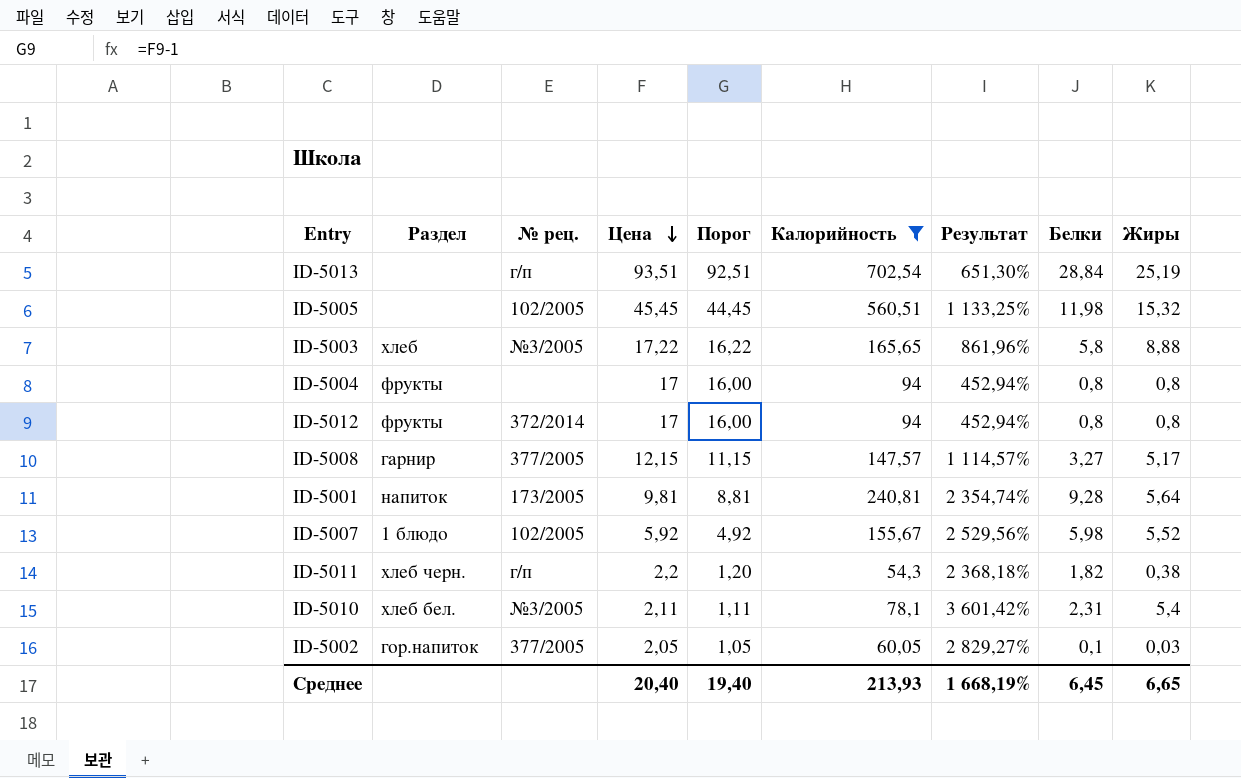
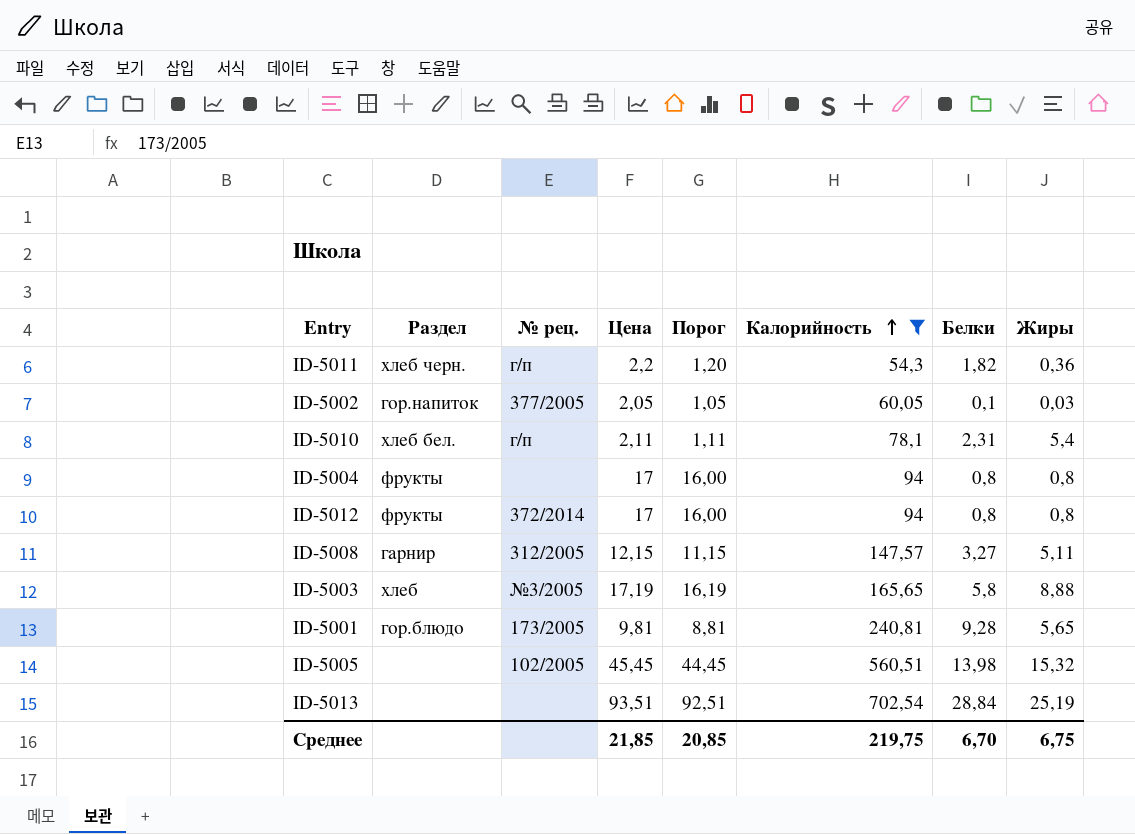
row order: Цена descending -> Калорийность ascending
column Результат | formula: ([Калорийность] - [Цена]) / [Цена] -> none
row ID-5007: 1 блюдо | 102/2005 | 5,92 | 4,92 | 155,67 | 2 529,56% | 5,98 | 5,52 -> none
ID-5011 | Жиры: 0,38 -> 0,36
ID-5010 | № рец.: №3/2005 -> г/п
ID-5008 | № рец.: 377/2005 -> 312/2005
ID-5008 | Жиры: 5,17 -> 5,11
ID-5003 | Цена: 17,22 -> 17,19
ID-5003 | Порог: 16,22 -> 16,19
ID-5001 | Раздел: напиток -> гор.блюдо
ID-5001 | Жиры: 5,64 -> 5,65
ID-5005 | Белки: 11,98 -> 13,98
ID-5013 | № рец.: г/п -> none
Среднее | Цена: 20,40 -> 21,85
Среднее | Порог: 19,40 -> 20,85
Среднее | Калорийность: 213,93 -> 219,75
Среднее | Белки: 6,45 -> 6,70
Среднее | Жиры: 6,65 -> 6,75

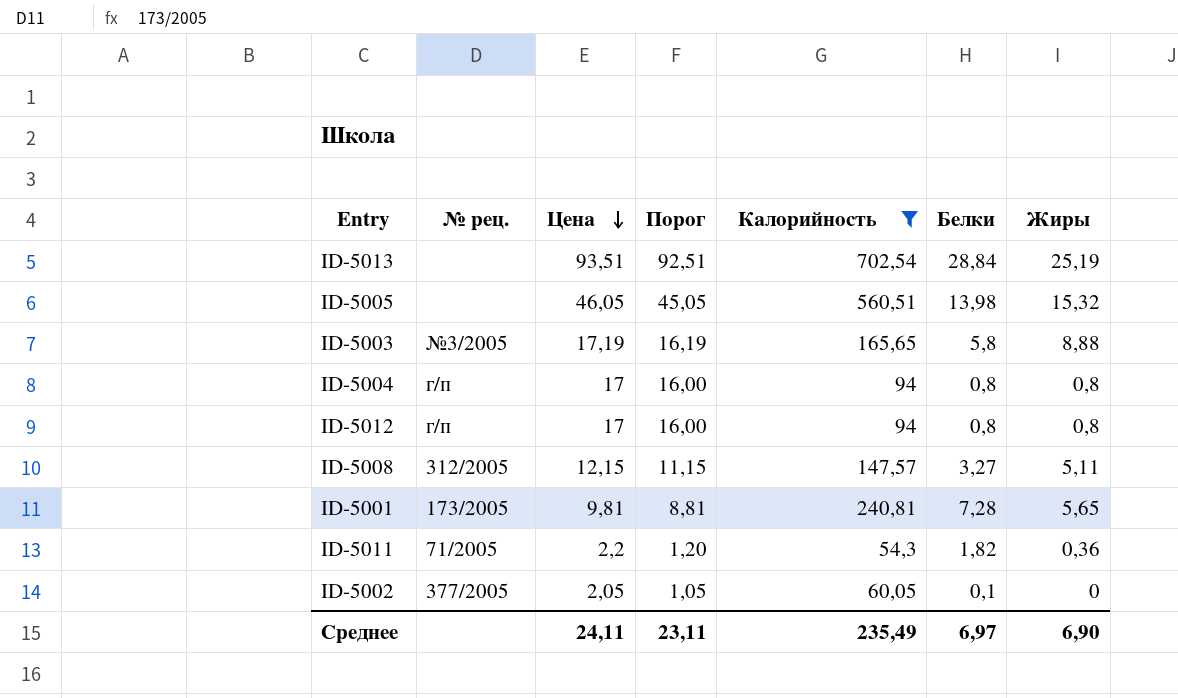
row order: Калорийность ascending -> Цена descending
column Раздел | position: 2 -> none
row ID-5010: хлеб бел. | г/п | 2,11 | 1,11 | 78,1 | 2,31 | 5,4 -> none
ID-5005 | № рец.: 102/2005 -> none
ID-5005 | Цена: 45,45 -> 46,05
ID-5005 | Порог: 44,45 -> 45,05
ID-5004 | № рец.: none -> г/п
ID-5012 | № рец.: 372/2014 -> г/п
ID-5001 | Белки: 9,28 -> 7,28
ID-5011 | № рец.: г/п -> 71/2005
ID-5002 | Жиры: 0,03 -> 0
Среднее | Цена: 21,85 -> 24,11
Среднее | Порог: 20,85 -> 23,11
Среднее | Калорийность: 219,75 -> 235,49
Среднее | Белки: 6,70 -> 6,97
Среднее | Жиры: 6,75 -> 6,90

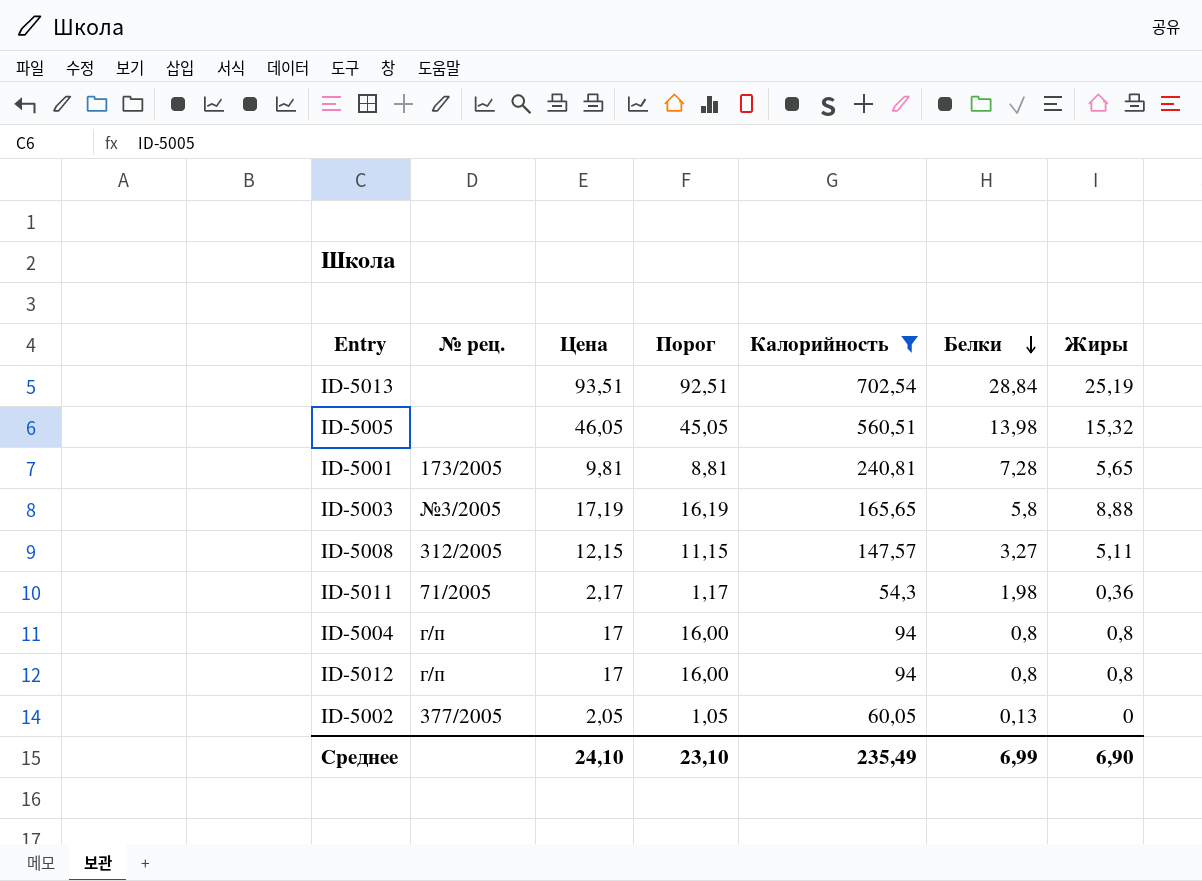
row order: Цена descending -> Белки descending
ID-5011 | Цена: 2,2 -> 2,17
ID-5011 | Порог: 1,20 -> 1,17
ID-5011 | Белки: 1,82 -> 1,98
ID-5002 | Белки: 0,1 -> 0,13
Среднее | Цена: 24,11 -> 24,10
Среднее | Порог: 23,11 -> 23,10
Среднее | Белки: 6,97 -> 6,99

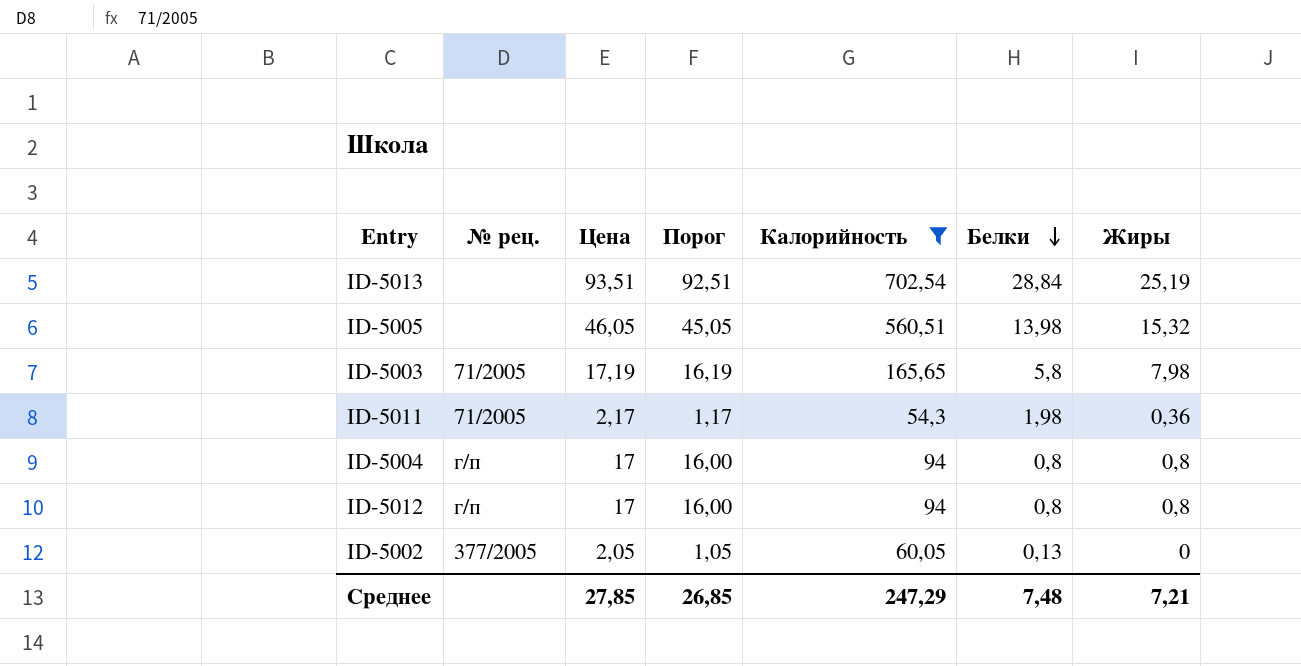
row ID-5001: 173/2005 | 9,81 | 8,81 | 240,81 | 7,28 | 5,65 -> none
row ID-5008: 312/2005 | 12,15 | 11,15 | 147,57 | 3,27 | 5,11 -> none
ID-5003 | № рец.: №3/2005 -> 71/2005
ID-5003 | Жиры: 8,88 -> 7,98
Среднее | Цена: 24,10 -> 27,85
Среднее | Порог: 23,10 -> 26,85
Среднее | Калорийность: 235,49 -> 247,29
Среднее | Белки: 6,99 -> 7,48
Среднее | Жиры: 6,90 -> 7,21

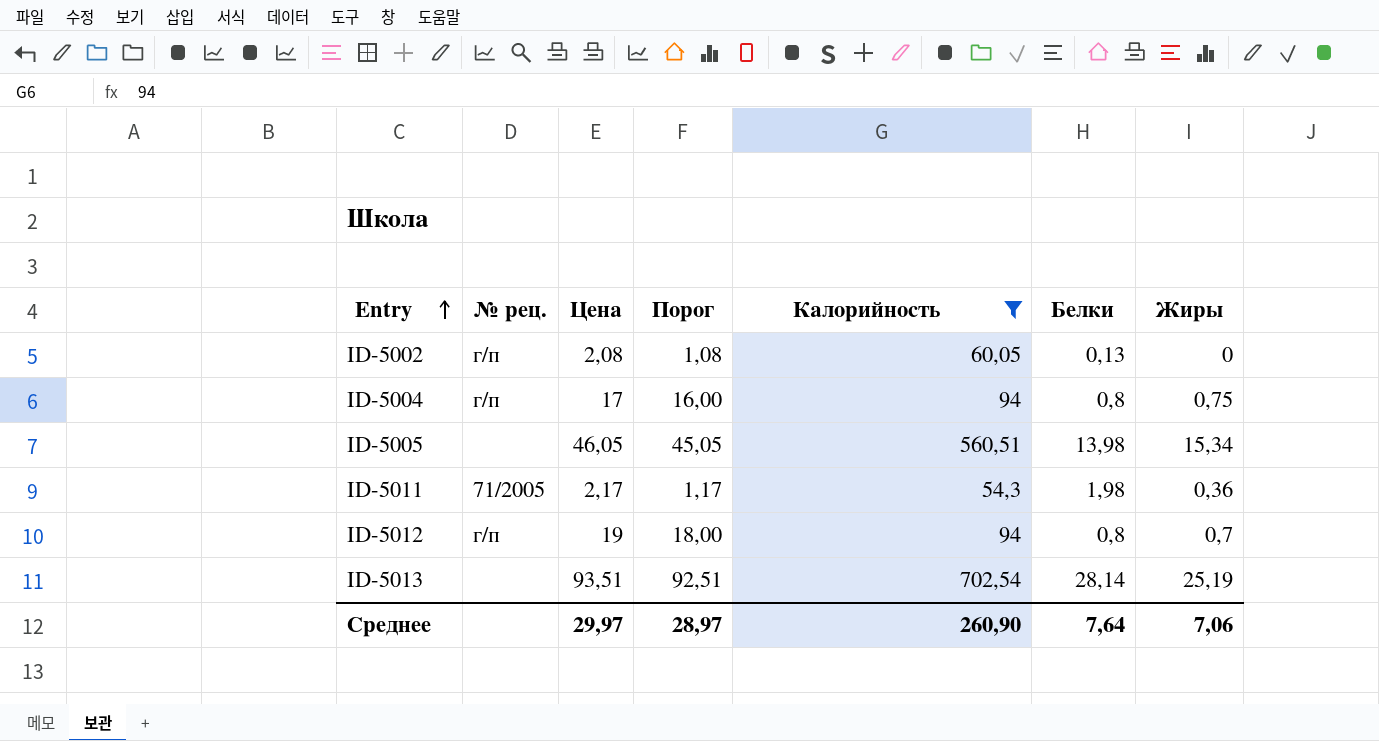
row order: Белки descending -> Entry ascending
row ID-5003: 71/2005 | 17,19 | 16,19 | 165,65 | 5,8 | 7,98 -> none
ID-5002 | № рец.: 377/2005 -> г/п
ID-5002 | Цена: 2,05 -> 2,08
ID-5002 | Порог: 1,05 -> 1,08
ID-5004 | Жиры: 0,8 -> 0,75
ID-5005 | Жиры: 15,32 -> 15,34
ID-5012 | Цена: 17 -> 19
ID-5012 | Порог: 16,00 -> 18,00
ID-5012 | Жиры: 0,8 -> 0,7
ID-5013 | Белки: 28,84 -> 28,14
Среднее | Цена: 27,85 -> 29,97
Среднее | Порог: 26,85 -> 28,97
Среднее | Калорийность: 247,29 -> 260,90
Среднее | Белки: 7,48 -> 7,64
Среднее | Жиры: 7,21 -> 7,06

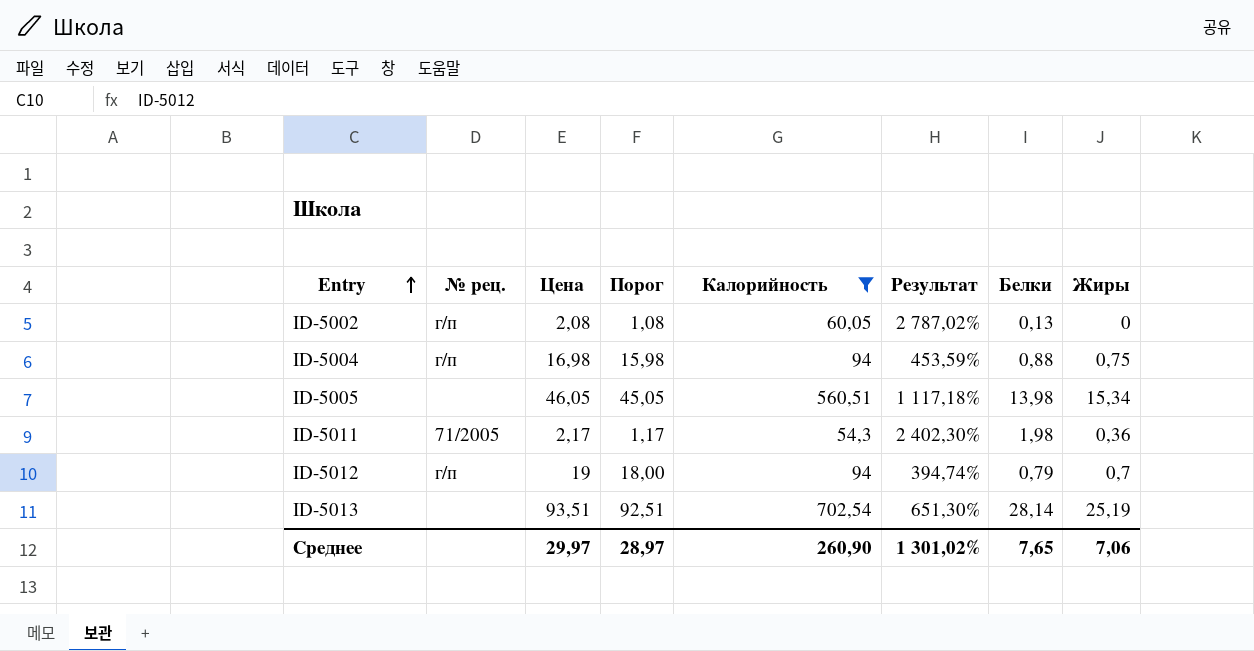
column Результат | formula: none -> ([Калорийность] - [Цена]) / [Цена]
ID-5004 | Цена: 17 -> 16,98
ID-5004 | Порог: 16,00 -> 15,98
ID-5004 | Белки: 0,8 -> 0,88
ID-5012 | Белки: 0,8 -> 0,79
Среднее | Белки: 7,64 -> 7,65

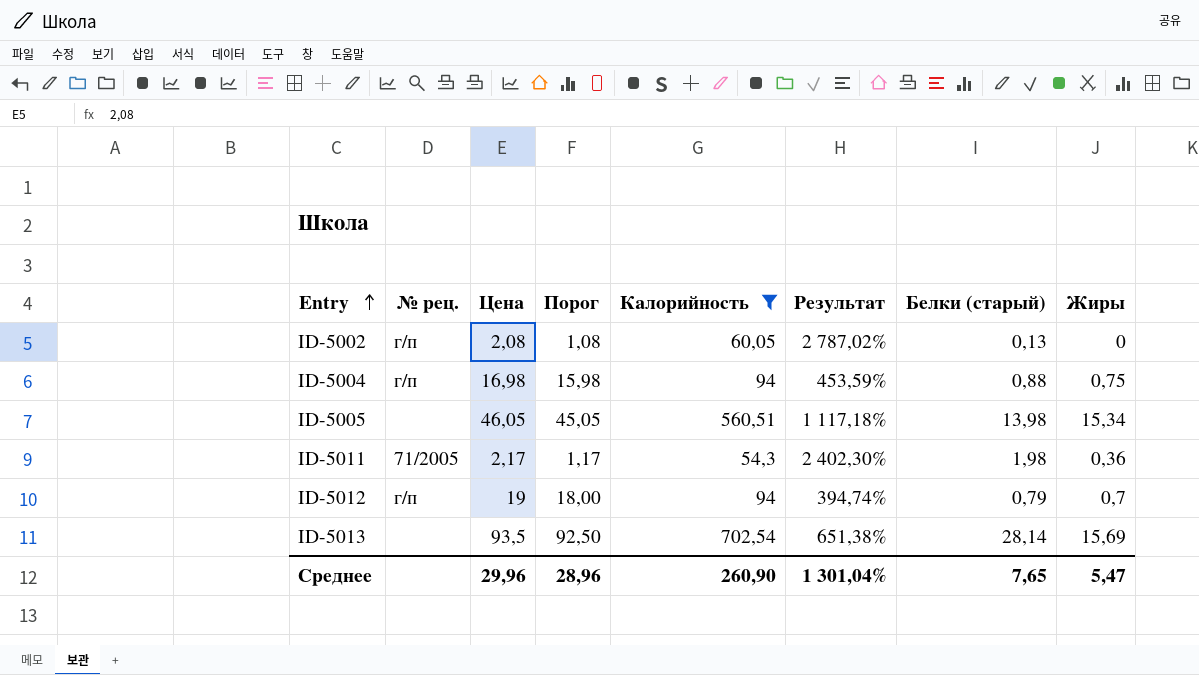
column name: Белки -> Белки (старый)
ID-5013 | Цена: 93,51 -> 93,5
ID-5013 | Порог: 92,51 -> 92,50
ID-5013 | Результат: 651,30% -> 651,38%
ID-5013 | Жиры: 25,19 -> 15,69
Среднее | Цена: 29,97 -> 29,96
Среднее | Порог: 28,97 -> 28,96
Среднее | Результат: 1 301,02% -> 1 301,04%
Среднее | Жиры: 7,06 -> 5,47

